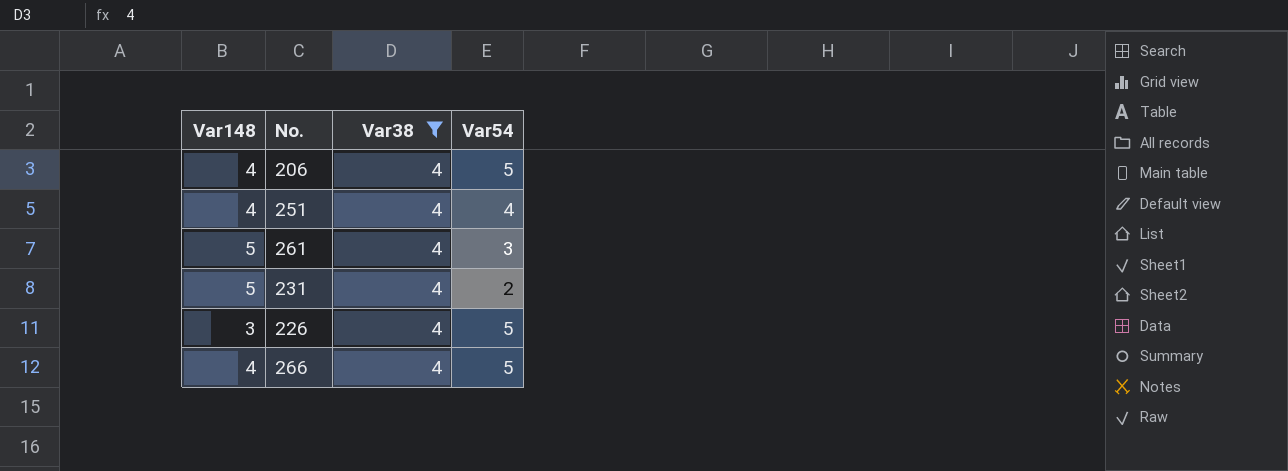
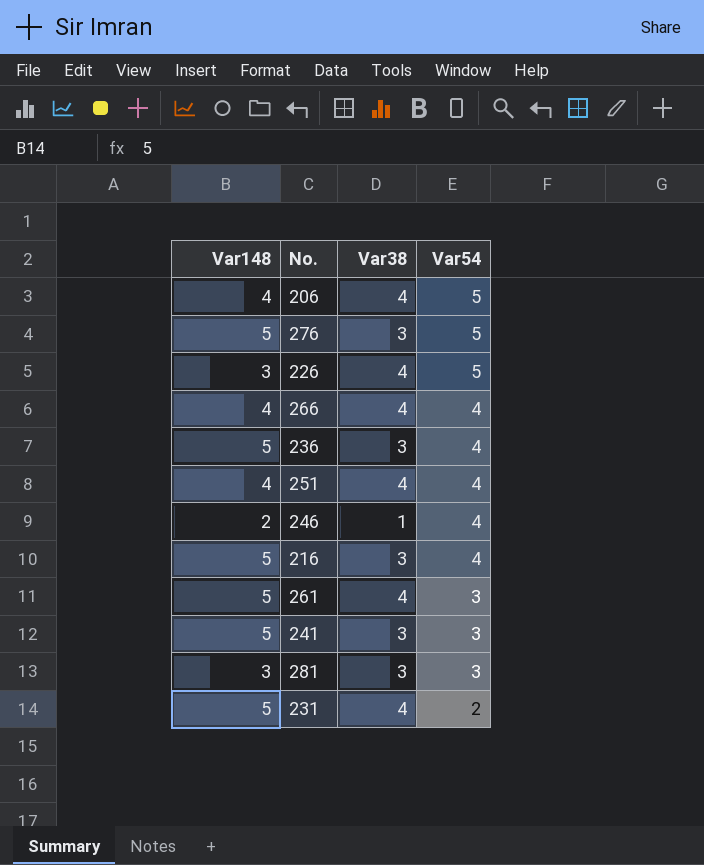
filter: Var38 = 4 -> none
row order: none -> Var54 descending
266 | Var54: 5 -> 4

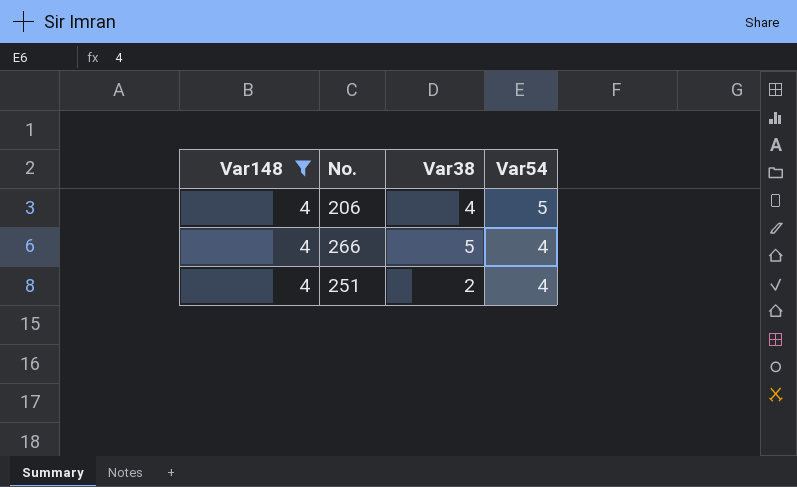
filter: none -> Var148 = 4
266 | Var38: 4 -> 5
251 | Var38: 4 -> 2

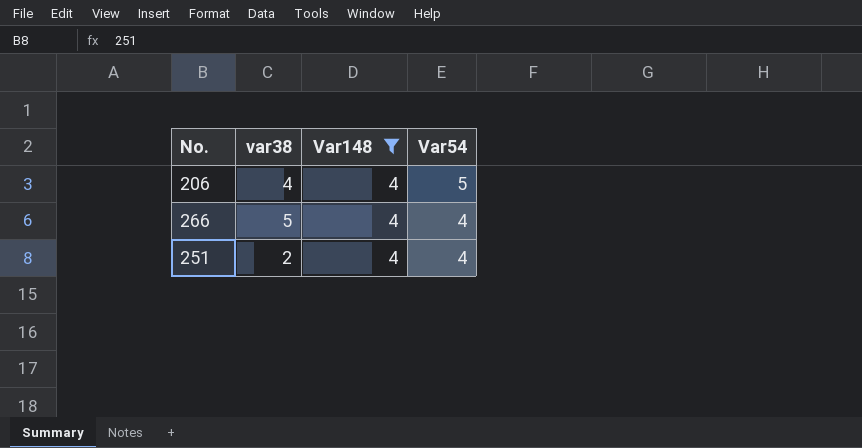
column name: Var38 -> var38
column Var148 | position: 1 -> 3

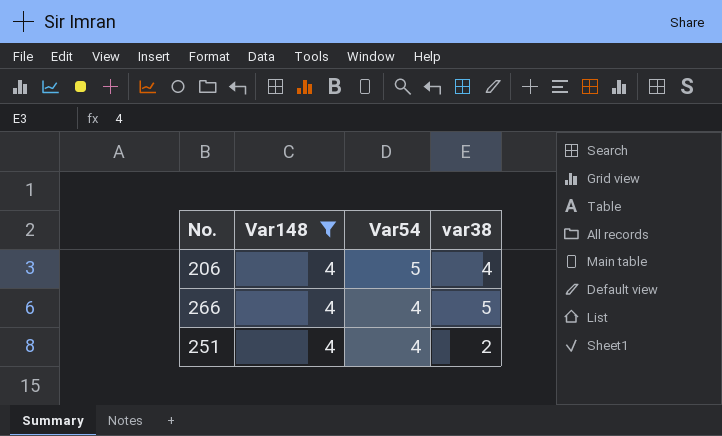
column var38 | position: 2 -> 4

